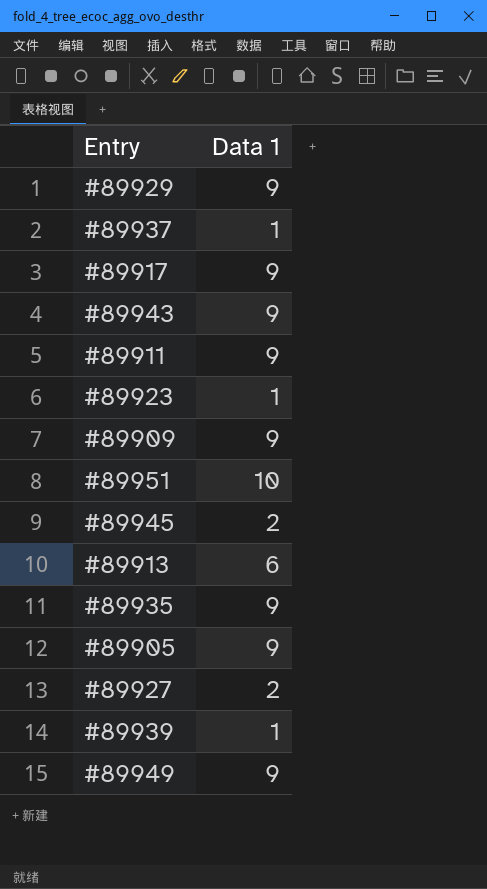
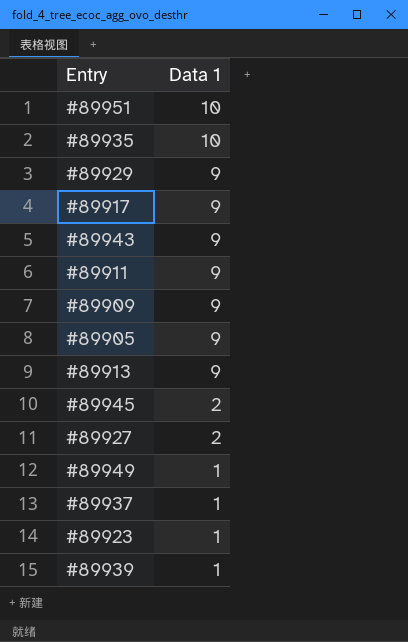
row order: none -> Data 1 descending
#89935 | Data 1: 9 -> 10
#89913 | Data 1: 6 -> 9
#89949 | Data 1: 9 -> 1

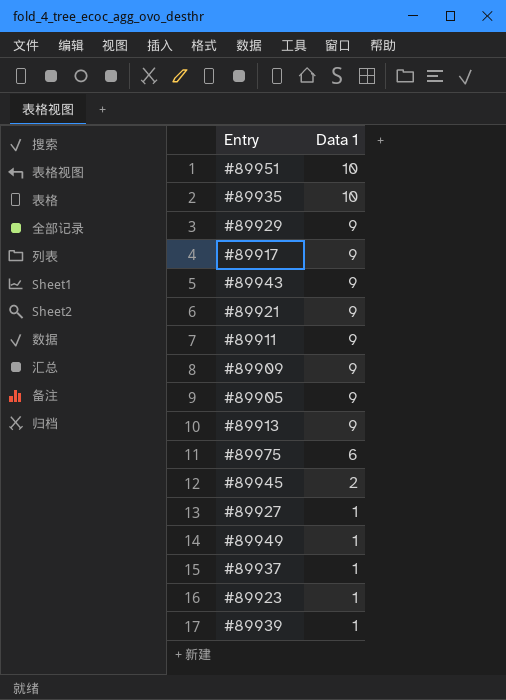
row #89921: none -> 9
row #89975: none -> 6
#89927 | Data 1: 2 -> 1

